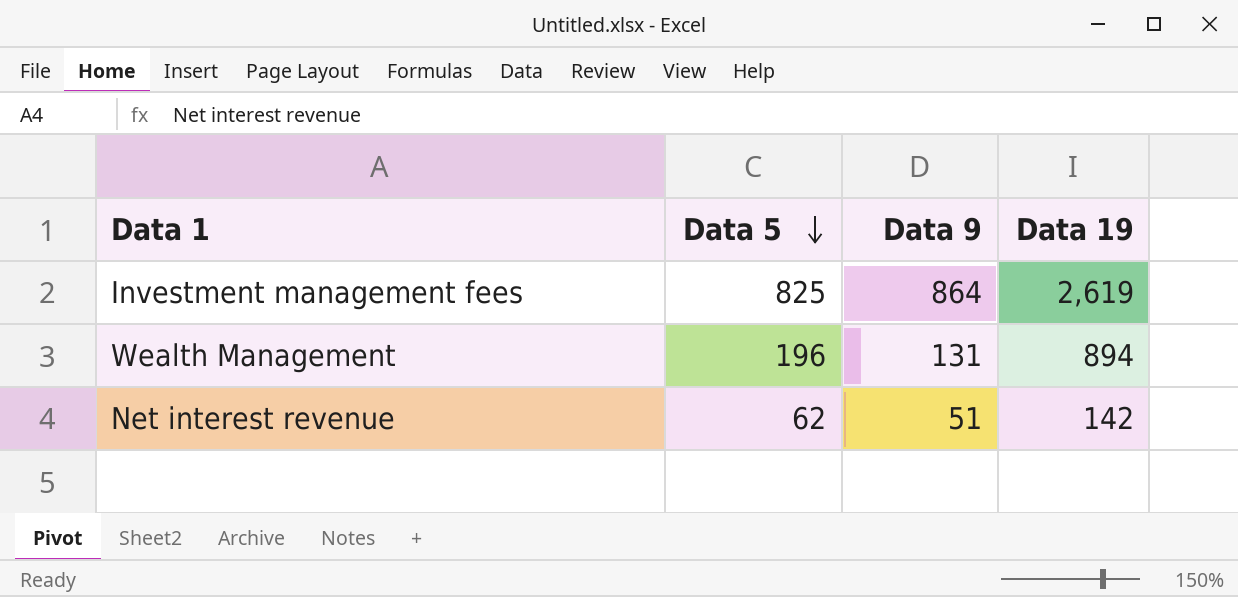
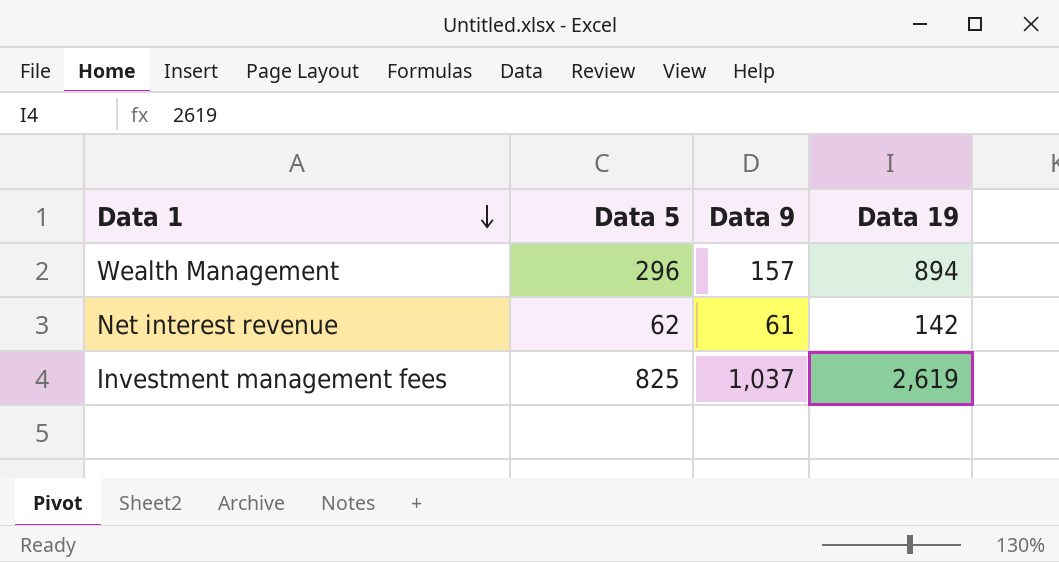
row order: Data 5 descending -> Data 1 descending
Wealth Management | Data 5: 196 -> 296
Wealth Management | Data 9: 131 -> 157
Net interest revenue | Data 9: 51 -> 61
Investment management fees | Data 9: 864 -> 1,037

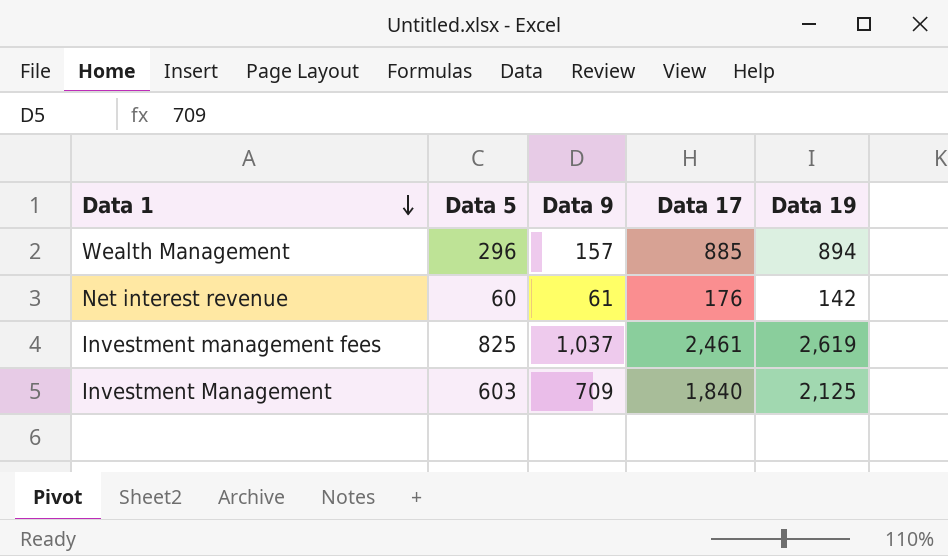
column Data 17 | position: none -> 4
Net interest revenue | Data 5: 62 -> 60
row Investment Management: none -> 603 | 709 | 1,840 | 2,125

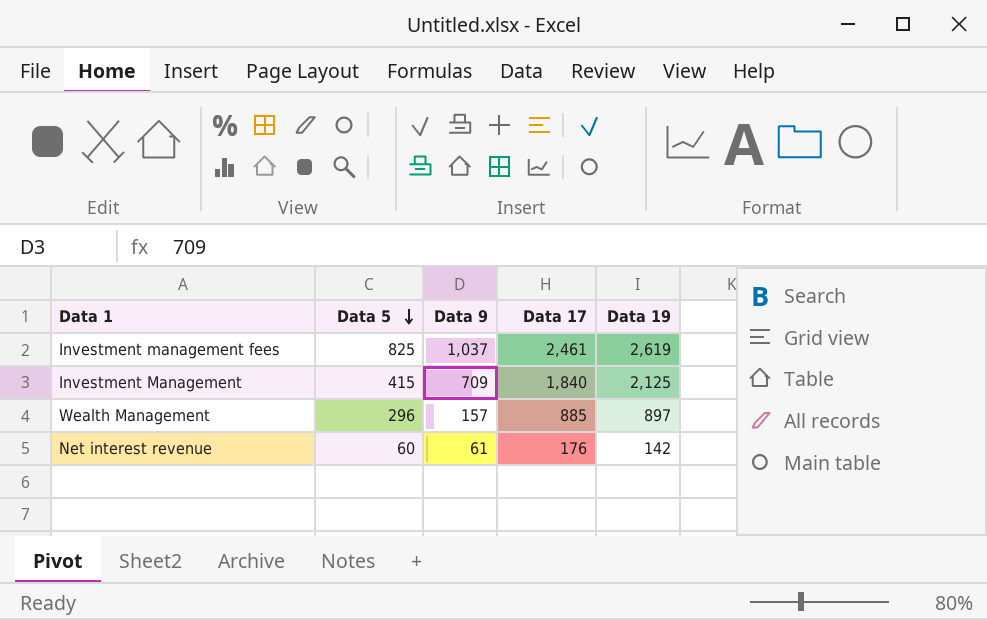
row order: Data 1 descending -> Data 5 descending
Investment Management | Data 5: 603 -> 415
Wealth Management | Data 19: 894 -> 897

